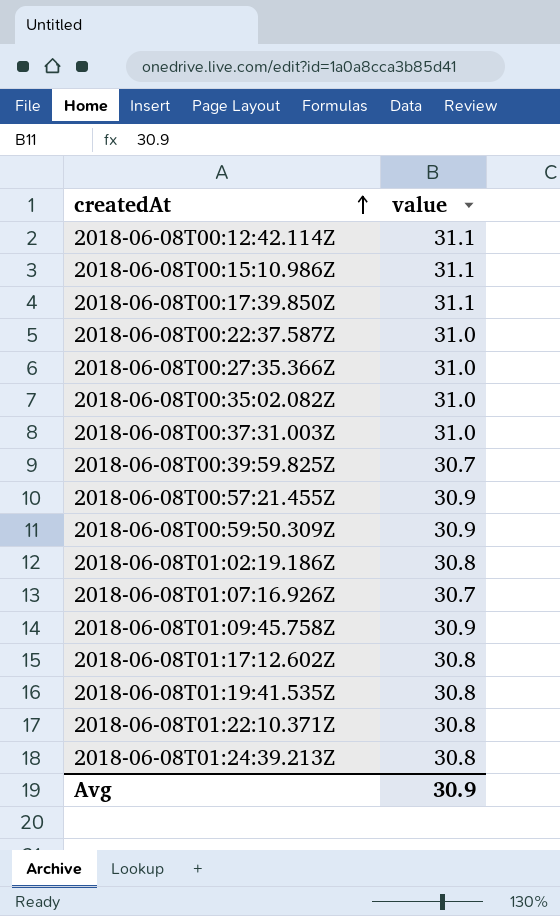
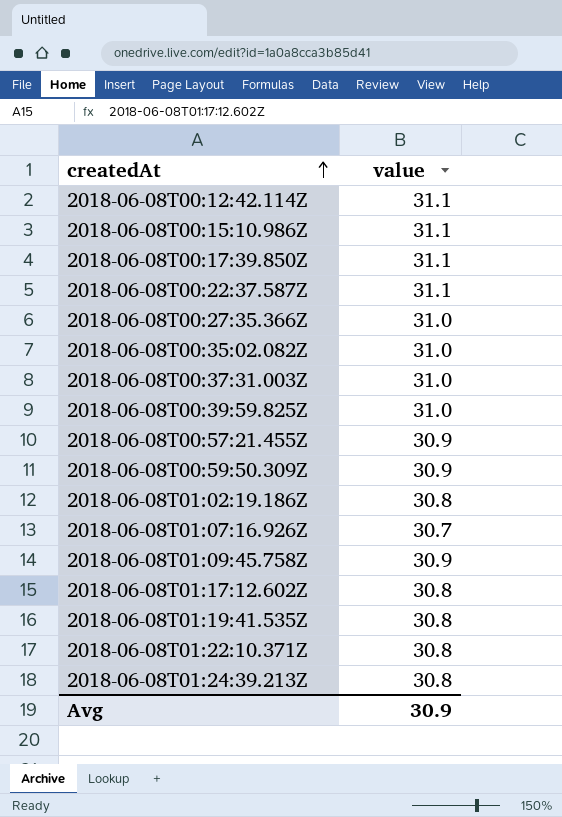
2018-06-08T00:22:37.587Z | value: 31.0 -> 31.1
2018-06-08T00:39:59.825Z | value: 30.7 -> 31.0

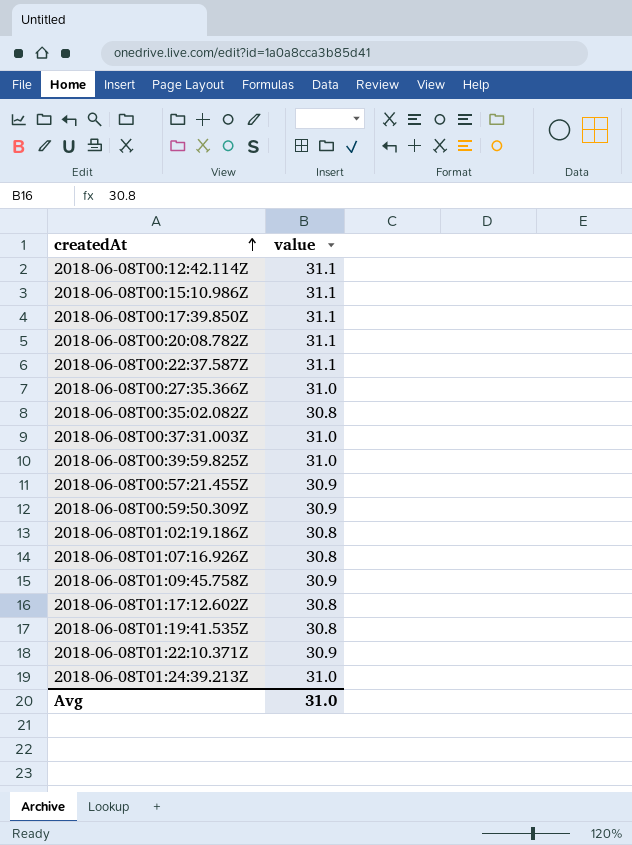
row 2018-06-08T00:20:08.782Z: none -> 31.1
2018-06-08T00:35:02.082Z | value: 31.0 -> 30.8
2018-06-08T01:07:16.926Z | value: 30.7 -> 30.8
2018-06-08T01:22:10.371Z | value: 30.8 -> 30.9
2018-06-08T01:24:39.213Z | value: 30.8 -> 31.0
Avg | value: 30.9 -> 31.0

